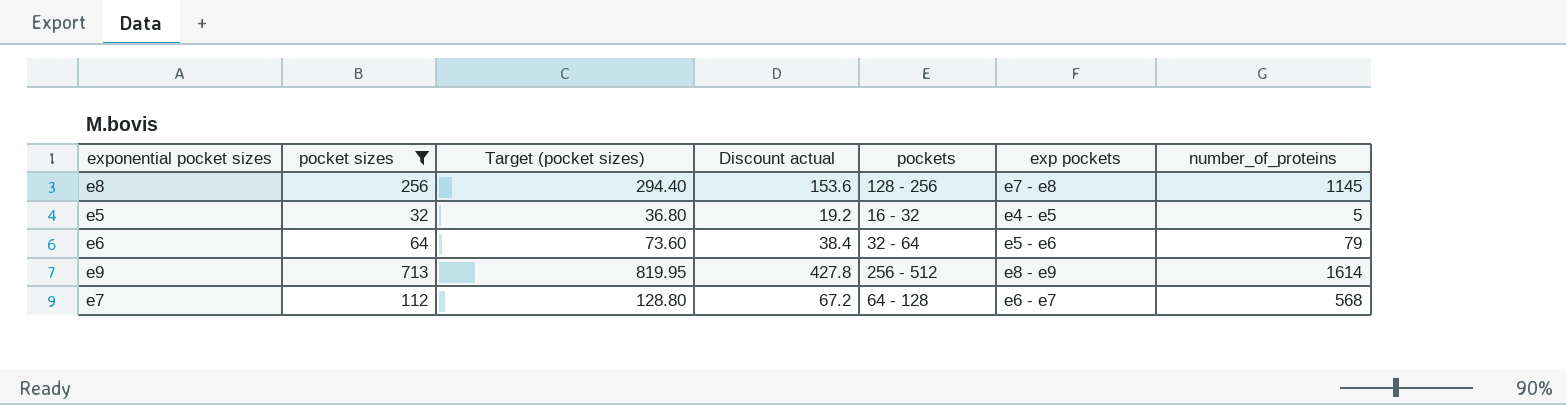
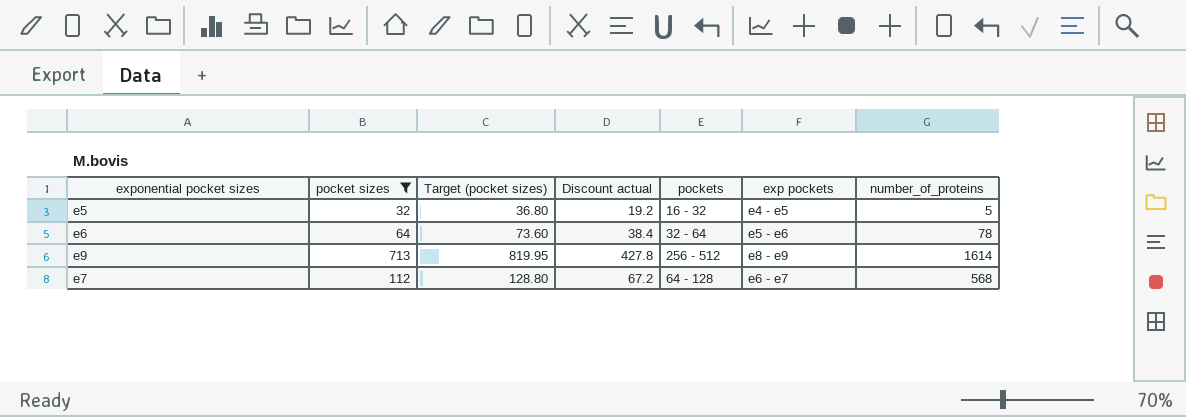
row e8: 256 | 294.40 | 153.6 | 128 - 256 | e7 - e8 | 1145 -> none
e6 | number_of_proteins: 79 -> 78

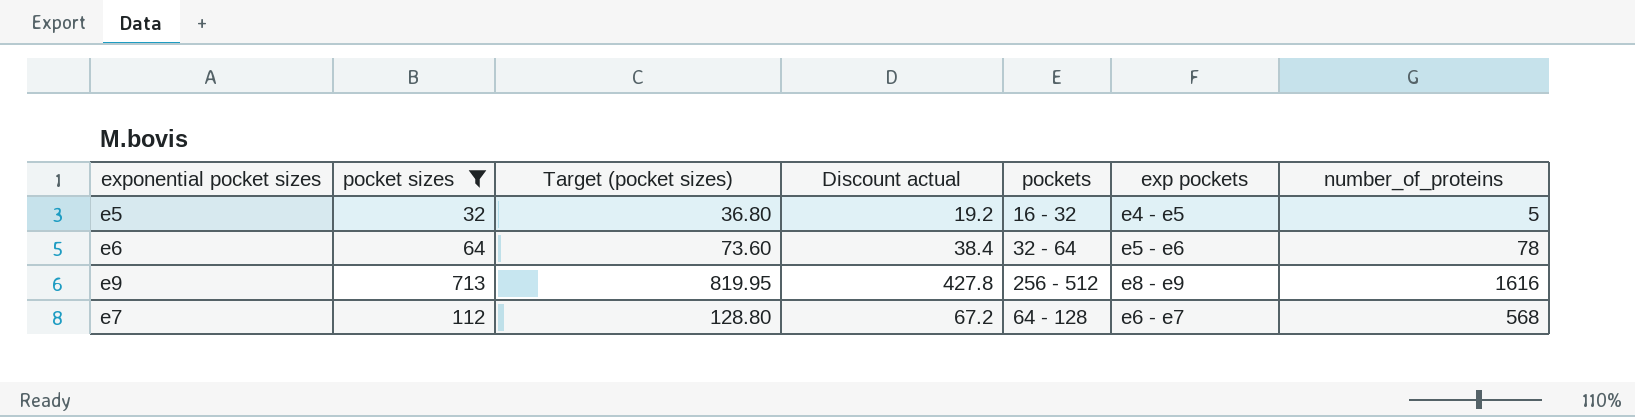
e9 | number_of_proteins: 1614 -> 1616

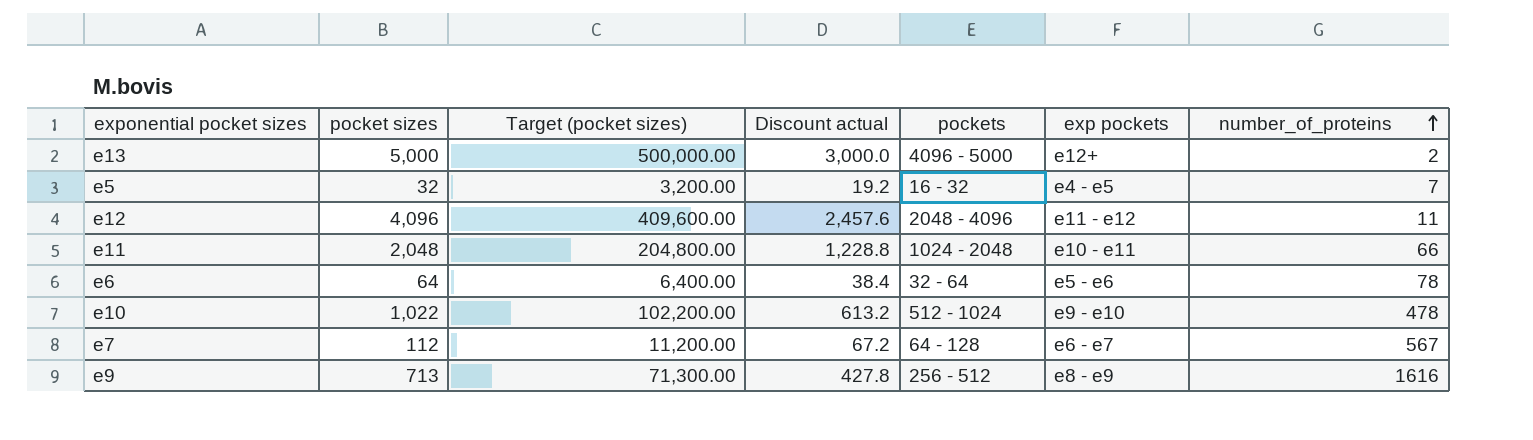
filter: pocket sizes <= 713 -> none
row order: none -> number_of_proteins ascending
column Target (pocket sizes) | formula: [pocket sizes] * 1.15 -> [pocket sizes] * 100
e5 | number_of_proteins: 5 -> 7
e7 | number_of_proteins: 568 -> 567

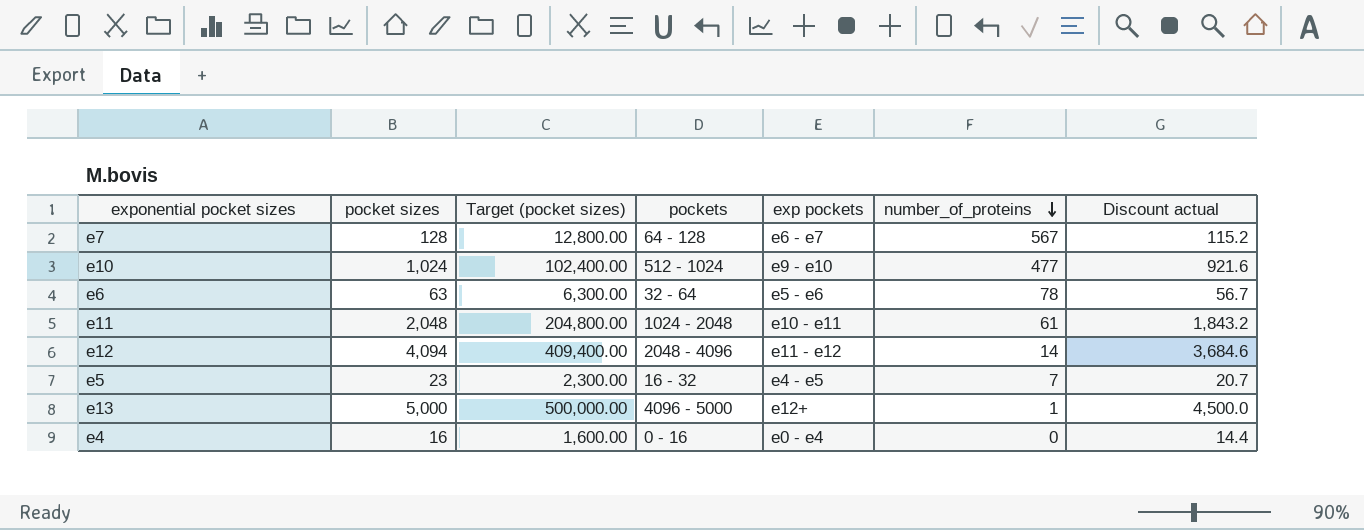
row order: number_of_proteins ascending -> number_of_proteins descending
column Discount actual | formula: [pocket sizes] * 0.6 -> [pocket sizes] * 0.9
column Discount actual | position: 4 -> 7
row e9: 713 | 71,300.00 | 427.8 | 256 - 512 | e8 - e9 | 1616 -> none
e7 | pocket sizes: 112 -> 128
e7 | Target (pocket sizes): 11,200.00 -> 12,800.00
e10 | pocket sizes: 1,022 -> 1,024
e10 | Target (pocket sizes): 102,200.00 -> 102,400.00
e10 | number_of_proteins: 478 -> 477
e6 | pocket sizes: 64 -> 63
e6 | Target (pocket sizes): 6,400.00 -> 6,300.00
e11 | number_of_proteins: 66 -> 61
e12 | pocket sizes: 4,096 -> 4,094
e12 | Target (pocket sizes): 409,600.00 -> 409,400.00
e12 | number_of_proteins: 11 -> 14
e5 | pocket sizes: 32 -> 23
e5 | Target (pocket sizes): 3,200.00 -> 2,300.00
e13 | number_of_proteins: 2 -> 1
row e4: none -> 16 | 1,600.00 | 0 - 16 | e0 - e4 | 0 | 14.4

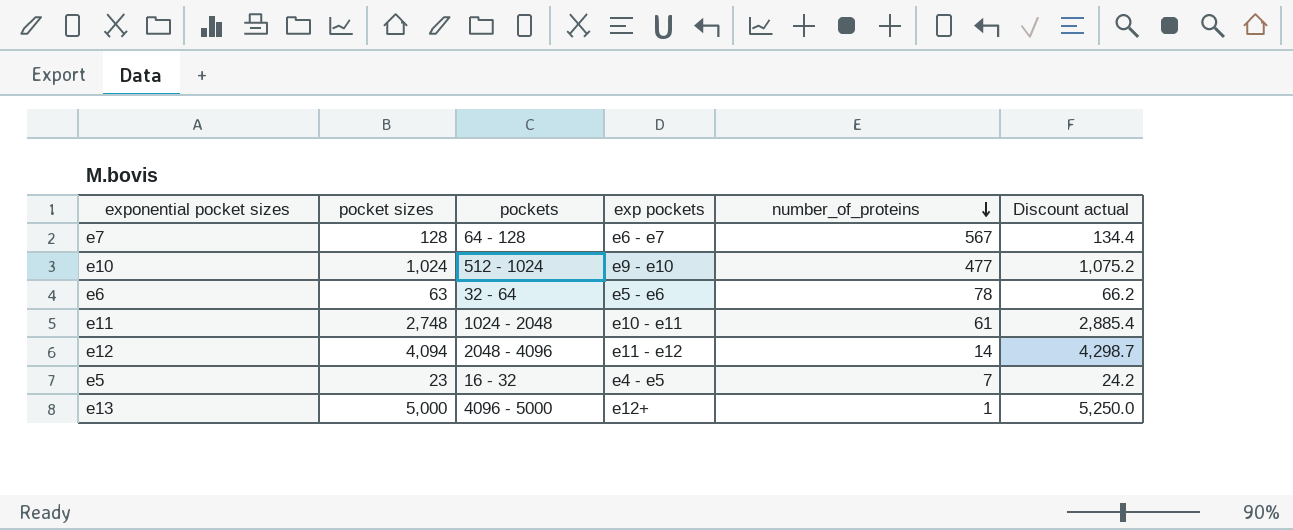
column Target (pocket sizes) | formula: [pocket sizes] * 100 -> none
column Discount actual | formula: [pocket sizes] * 0.9 -> [pocket sizes] * 1.05
row e4: 16 | 1,600.00 | 0 - 16 | e0 - e4 | 0 | 14.4 -> none
e11 | pocket sizes: 2,048 -> 2,748

